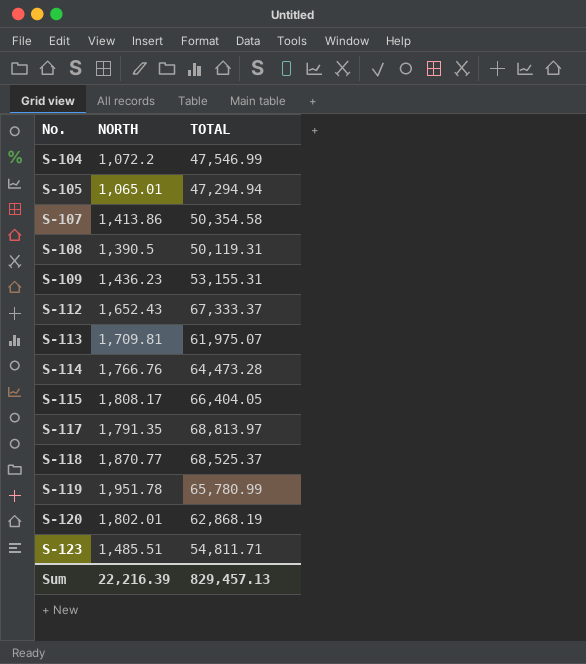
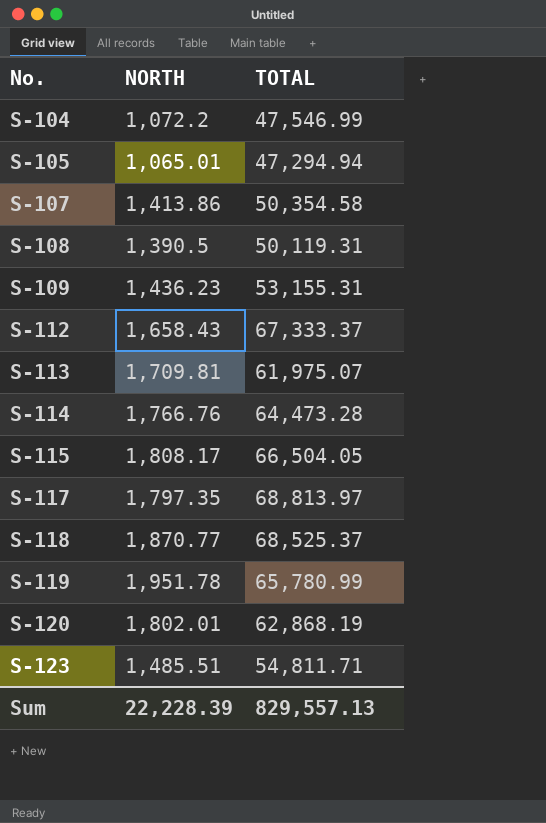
S-112 | NORTH: 1,652.43 -> 1,658.43
S-115 | TOTAL: 66,404.05 -> 66,504.05
S-117 | NORTH: 1,791.35 -> 1,797.35
Sum | NORTH: 22,216.39 -> 22,228.39
Sum | TOTAL: 829,457.13 -> 829,557.13

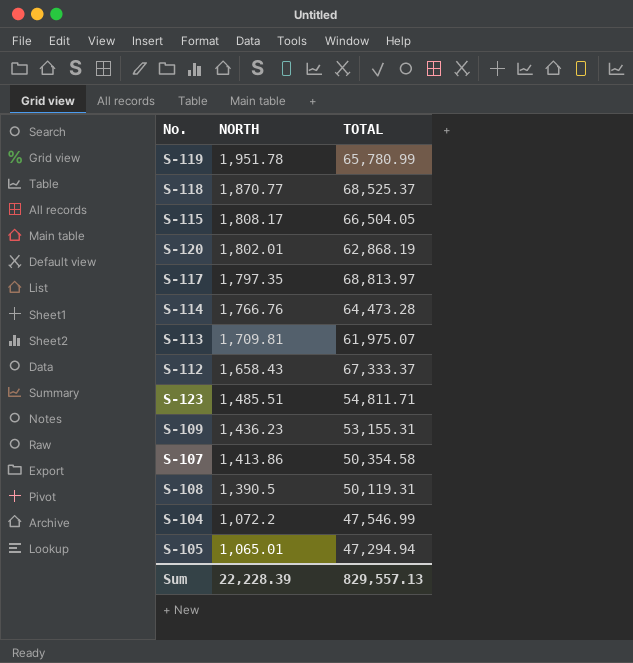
row order: No. ascending -> NORTH descending

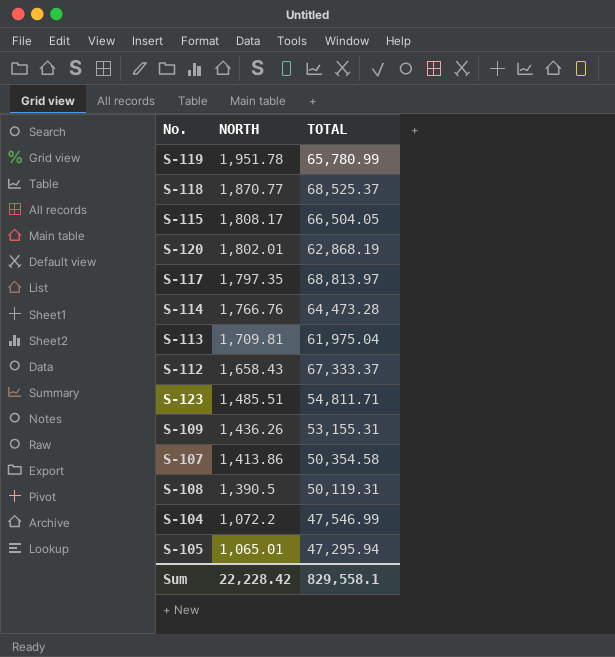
S-113 | TOTAL: 61,975.07 -> 61,975.04
S-109 | NORTH: 1,436.23 -> 1,436.26
S-105 | TOTAL: 47,294.94 -> 47,295.94
Sum | NORTH: 22,228.39 -> 22,228.42
Sum | TOTAL: 829,557.13 -> 829,558.1

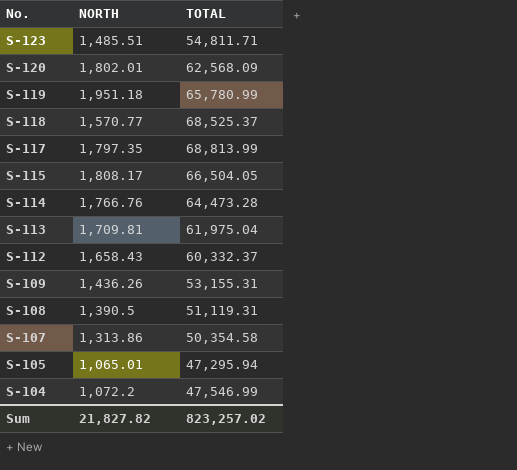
row order: NORTH descending -> No. descending
S-120 | TOTAL: 62,868.19 -> 62,568.09
S-119 | NORTH: 1,951.78 -> 1,951.18
S-118 | NORTH: 1,870.77 -> 1,570.77
S-117 | TOTAL: 68,813.97 -> 68,813.99
S-112 | TOTAL: 67,333.37 -> 60,332.37
S-108 | TOTAL: 50,119.31 -> 51,119.31
S-107 | NORTH: 1,413.86 -> 1,313.86
Sum | NORTH: 22,228.42 -> 21,827.82
Sum | TOTAL: 829,558.1 -> 823,257.02

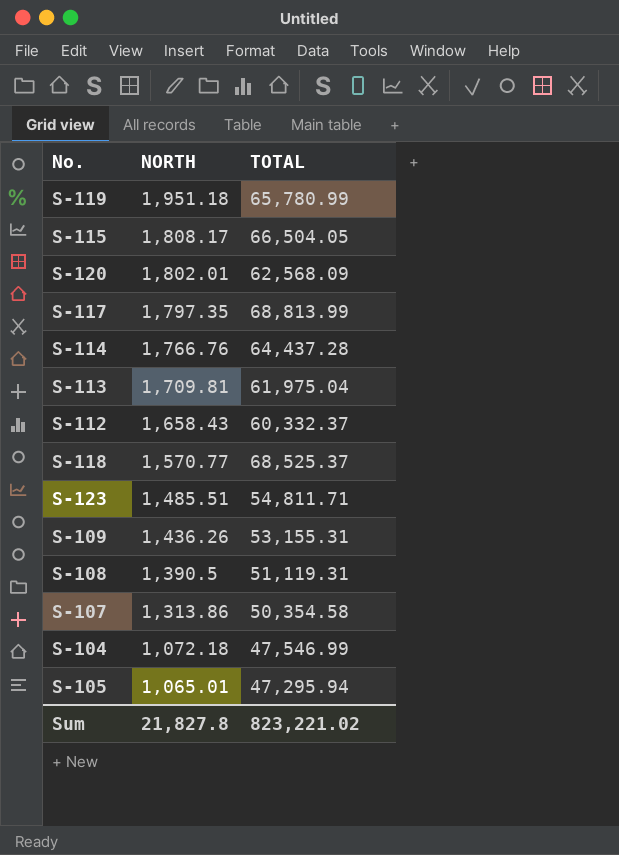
row order: No. descending -> NORTH descending
S-114 | TOTAL: 64,473.28 -> 64,437.28
S-104 | NORTH: 1,072.2 -> 1,072.18
Sum | NORTH: 21,827.82 -> 21,827.8
Sum | TOTAL: 823,257.02 -> 823,221.02

